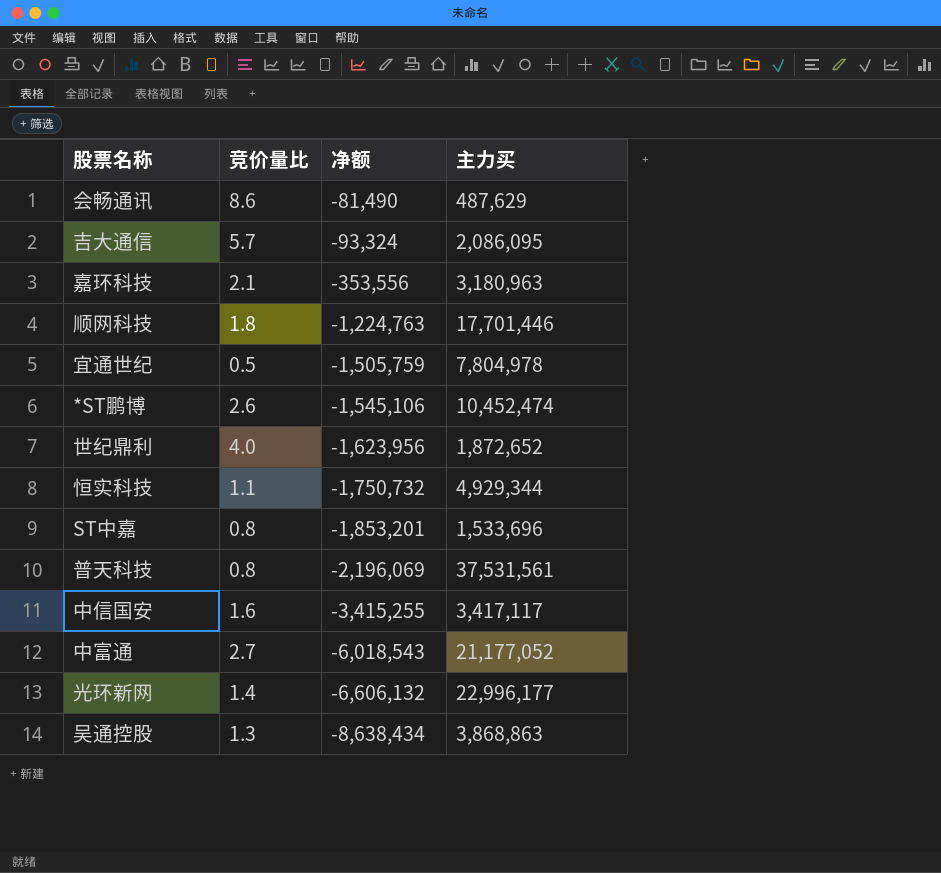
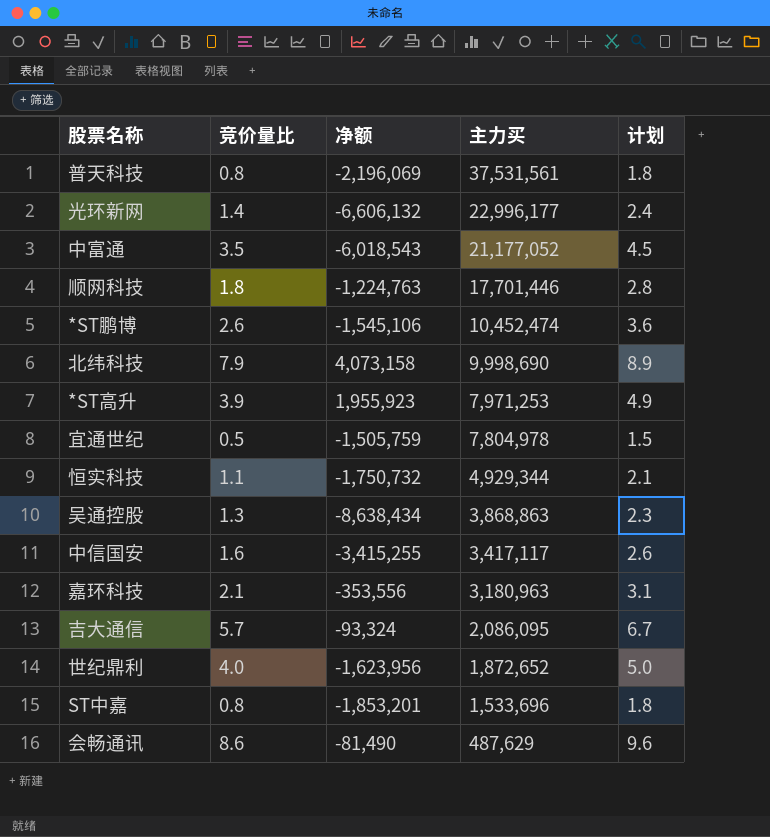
row order: 净额 descending -> 主力买 descending
column 计划 | formula: none -> [竞价量比] + 1
中富通 | 竞价量比: 2.7 -> 3.5
row 北纬科技: none -> 7.9 | 4,073,158 | 9,998,690 | 8.9
row *ST高升: none -> 3.9 | 1,955,923 | 7,971,253 | 4.9

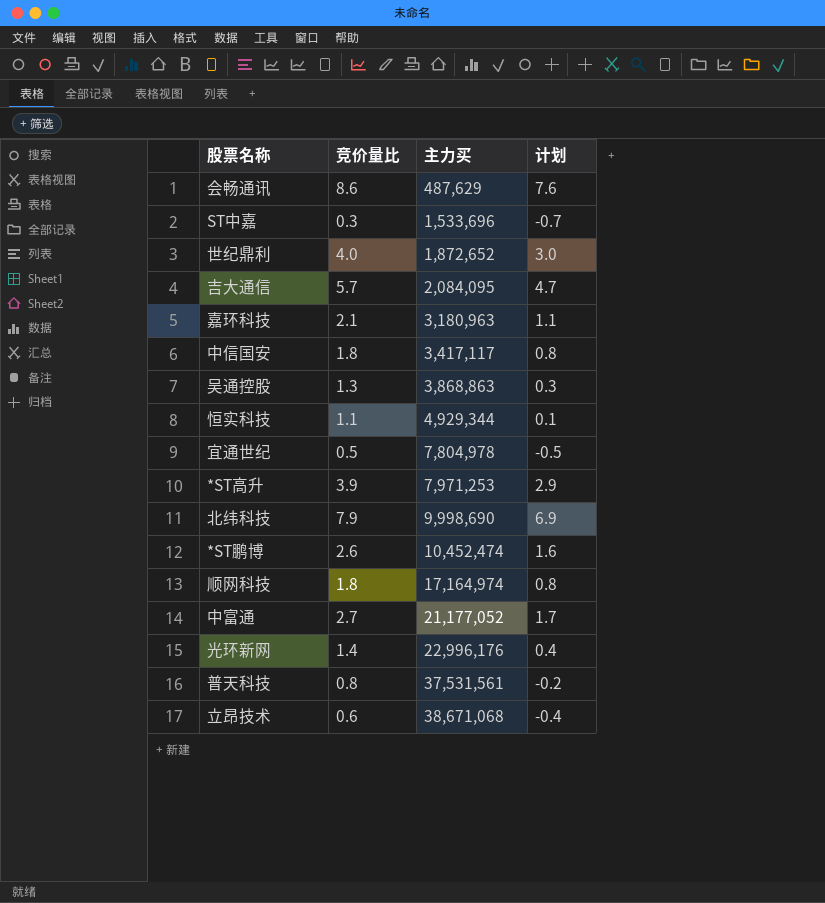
row order: 主力买 descending -> 主力买 ascending
column 净额 | position: 3 -> none
column 计划 | formula: [竞价量比] + 1 -> [竞价量比] - 1
ST中嘉 | 竞价量比: 0.8 -> 0.3
吉大通信 | 主力买: 2,086,095 -> 2,084,095
中信国安 | 竞价量比: 1.6 -> 1.8
顺网科技 | 主力买: 17,701,446 -> 17,164,974
中富通 | 竞价量比: 3.5 -> 2.7
光环新网 | 主力买: 22,996,177 -> 22,996,176
row 立昂技术: none -> 0.6 | 38,671,068 | -0.4

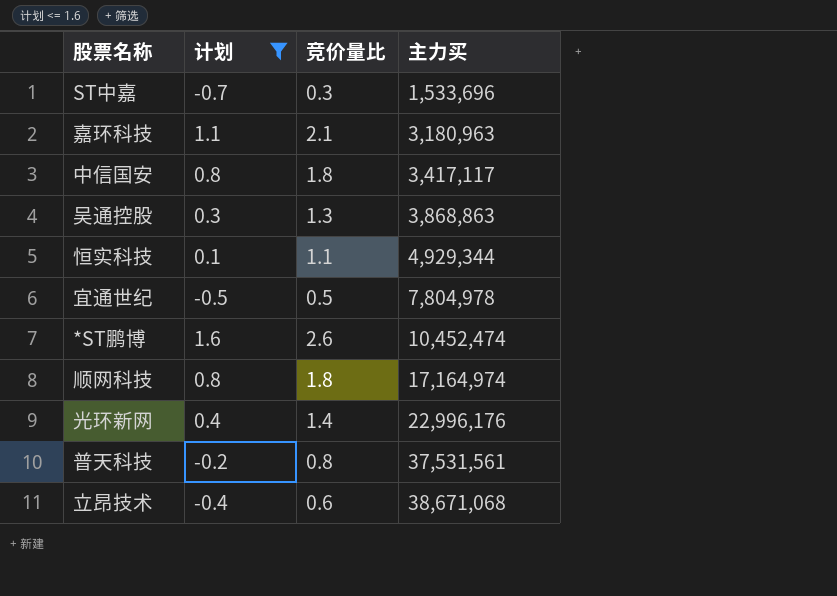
filter: none -> 计划 <= 1.6
column 计划 | position: 4 -> 2

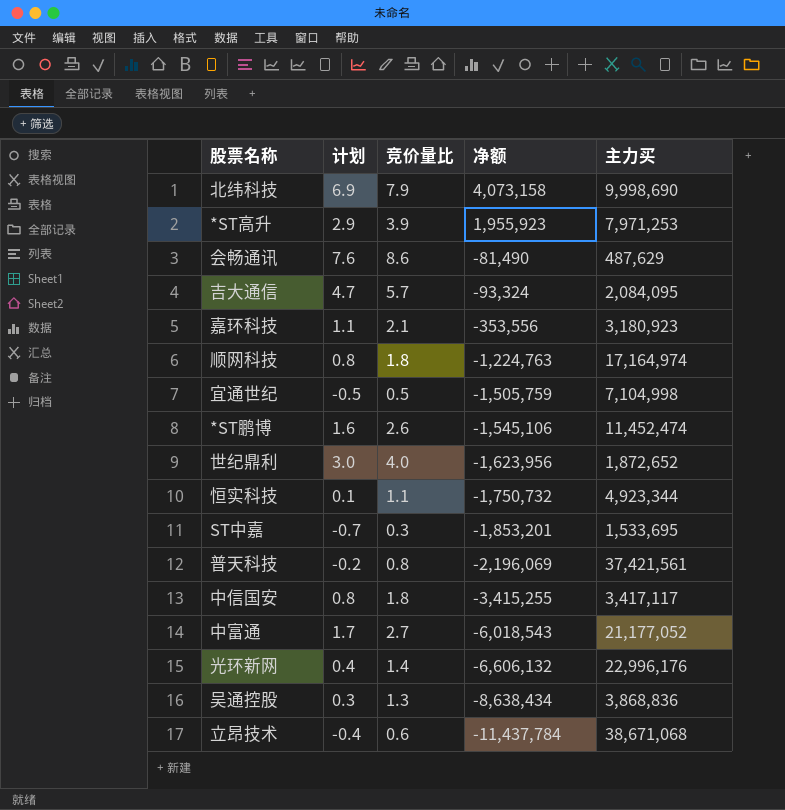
filter: 计划 <= 1.6 -> none
row order: 主力买 ascending -> 净额 descending
column 净额 | position: none -> 4
嘉环科技 | 主力买: 3,180,963 -> 3,180,923
宜通世纪 | 主力买: 7,804,978 -> 7,104,998
*ST鹏博 | 主力买: 10,452,474 -> 11,452,474
恒实科技 | 主力买: 4,929,344 -> 4,923,344
ST中嘉 | 主力买: 1,533,696 -> 1,533,695
普天科技 | 主力买: 37,531,561 -> 37,421,561
吴通控股 | 主力买: 3,868,863 -> 3,868,836

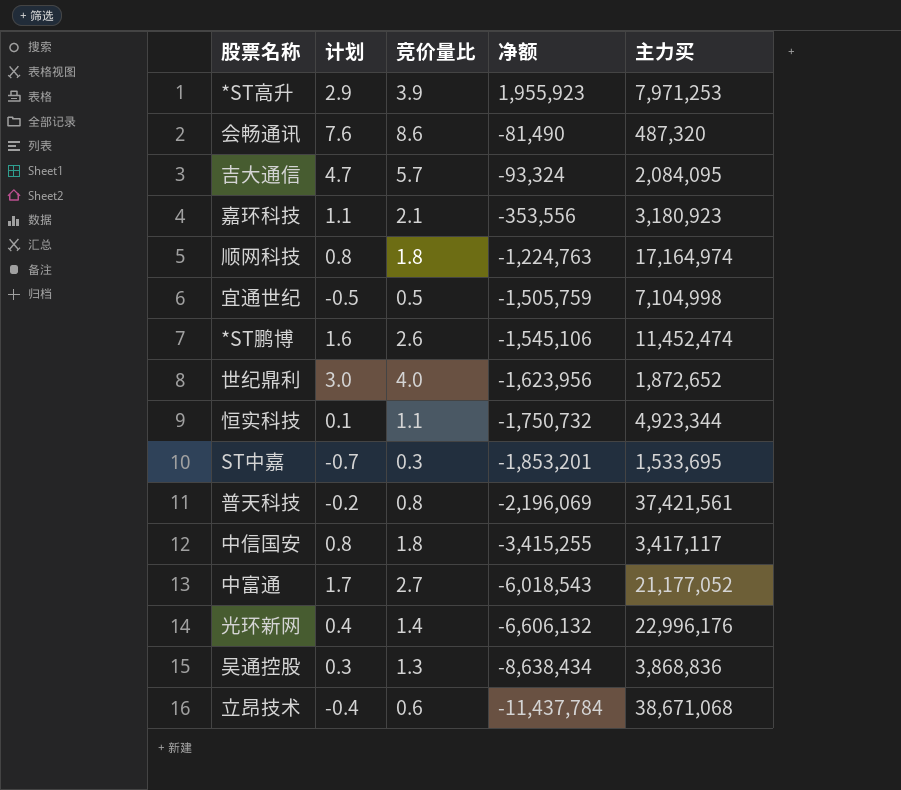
row 北纬科技: 6.9 | 7.9 | 4,073,158 | 9,998,690 -> none
会畅通讯 | 主力买: 487,629 -> 487,320

